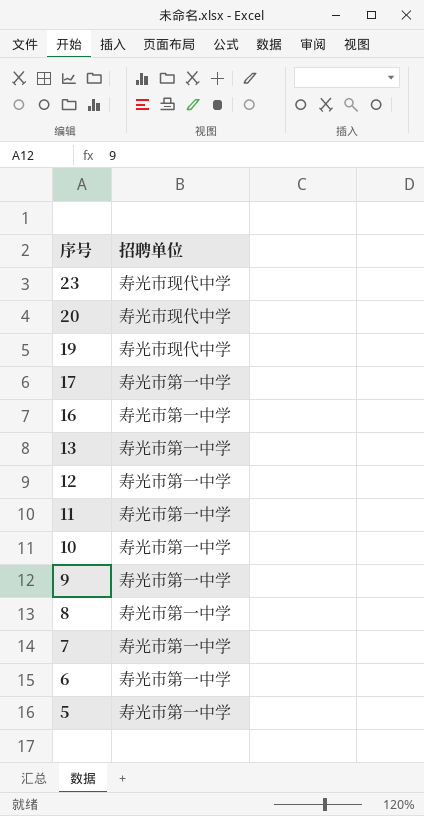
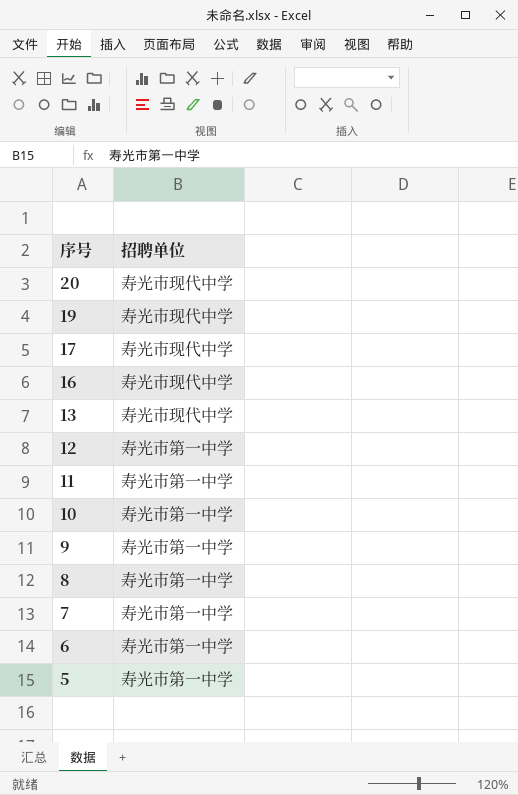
row 23: 寿光市现代中学 -> none
17 | 招聘单位: 寿光市第一中学 -> 寿光市现代中学
16 | 招聘单位: 寿光市第一中学 -> 寿光市现代中学
13 | 招聘单位: 寿光市第一中学 -> 寿光市现代中学

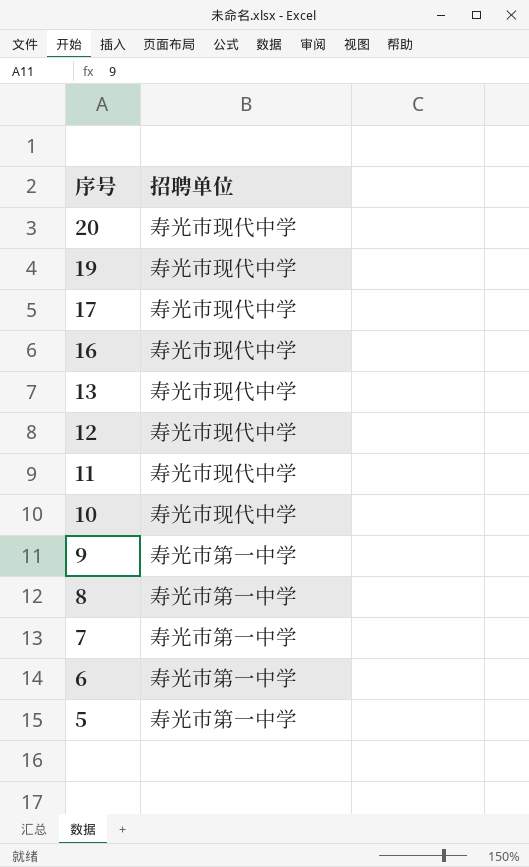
12 | 招聘单位: 寿光市第一中学 -> 寿光市现代中学
11 | 招聘单位: 寿光市第一中学 -> 寿光市现代中学
10 | 招聘单位: 寿光市第一中学 -> 寿光市现代中学

